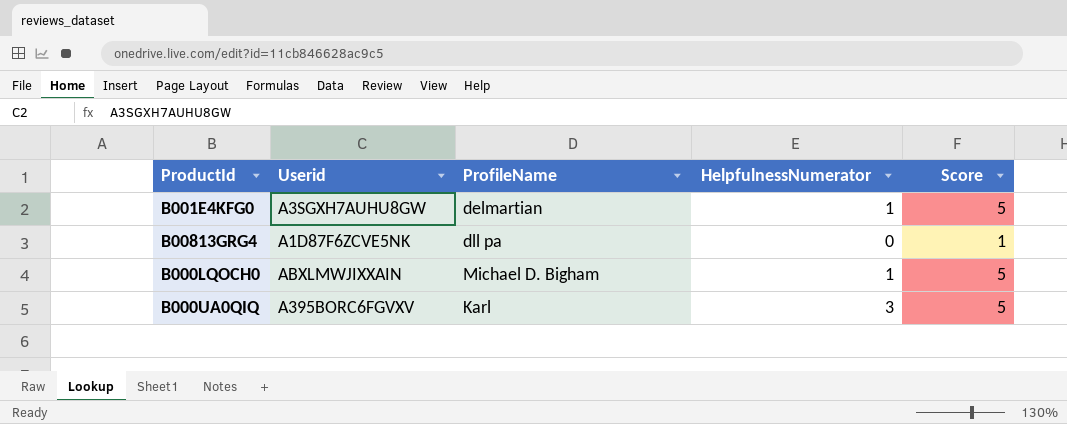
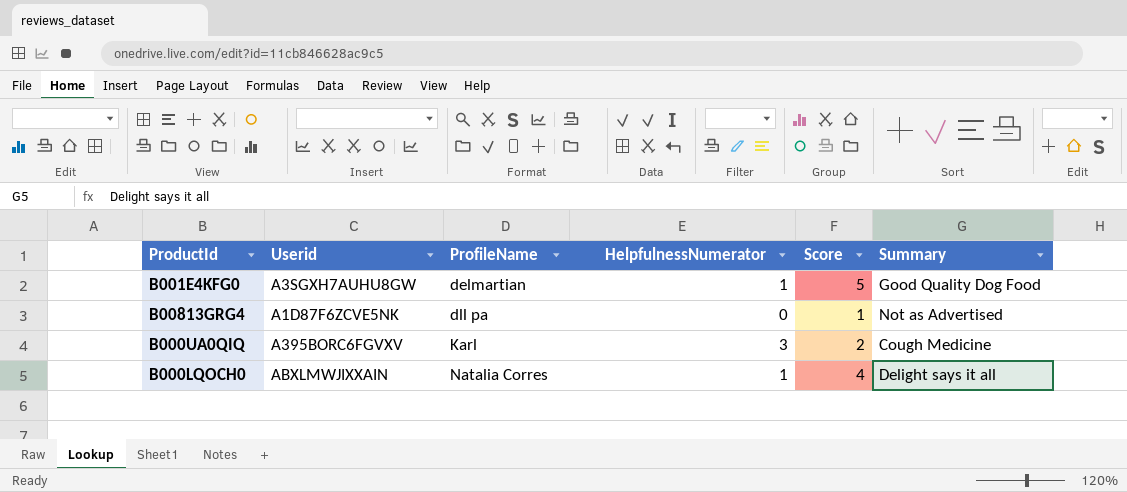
row order: none -> ProfileName ascending
column Summary | position: none -> 6
B000UA0QIQ | Score: 5 -> 2
B000LQOCH0 | ProfileName: Michael D. Bigham -> Natalia Corres
B000LQOCH0 | Score: 5 -> 4

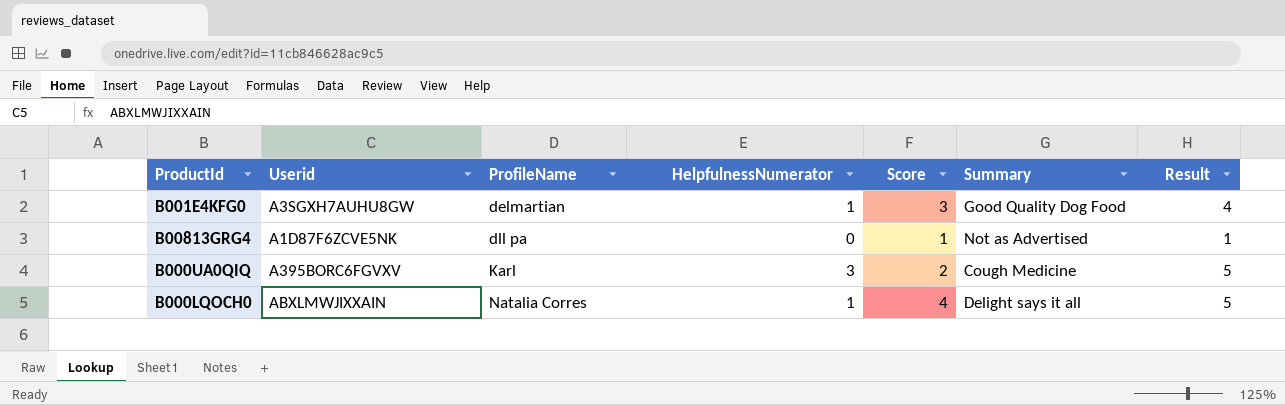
column Result | formula: none -> [HelpfulnessNumerator] + [Score]
B001E4KFG0 | Score: 5 -> 3

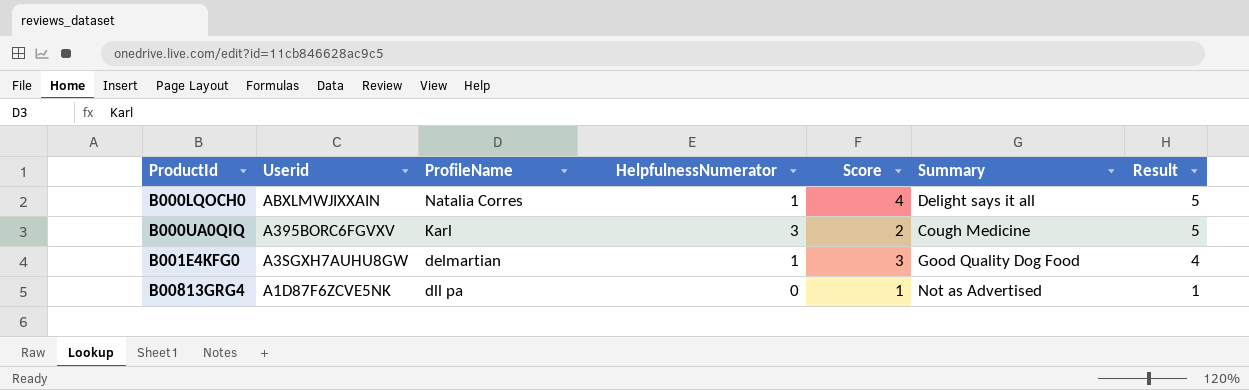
row order: ProfileName ascending -> ProductId ascending

